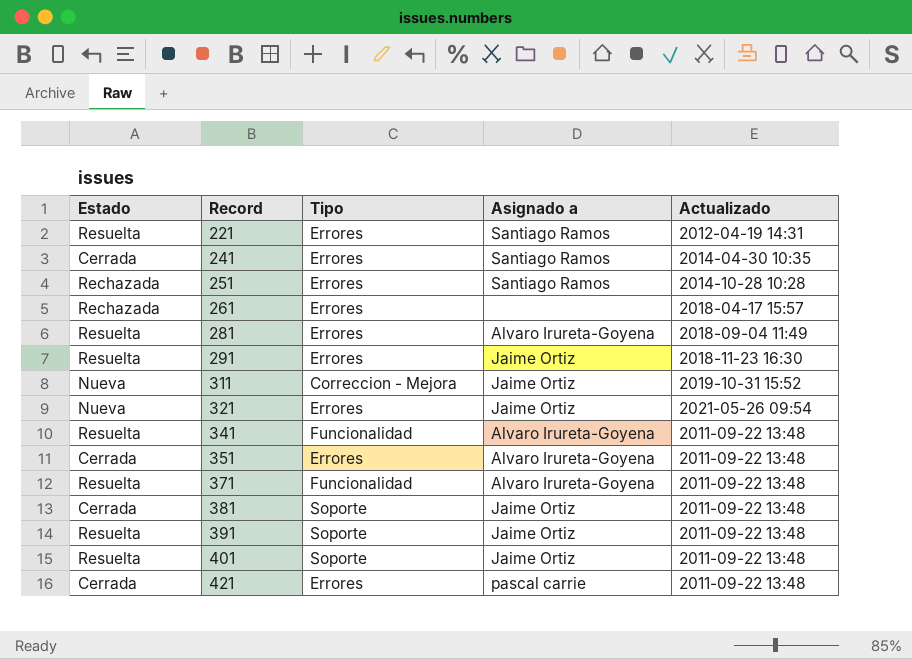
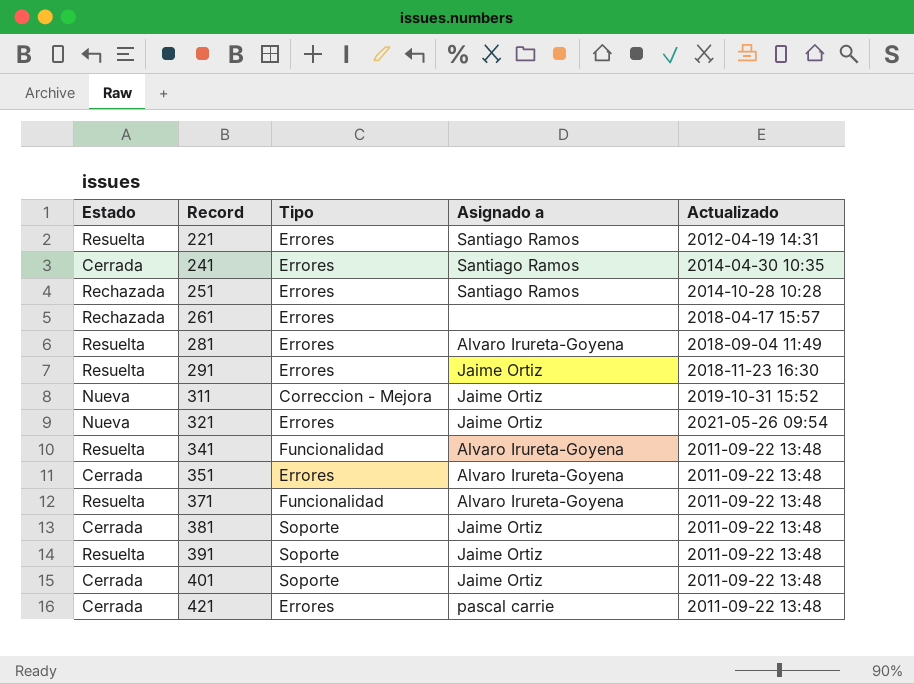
401 | Estado: Resuelta -> Cerrada

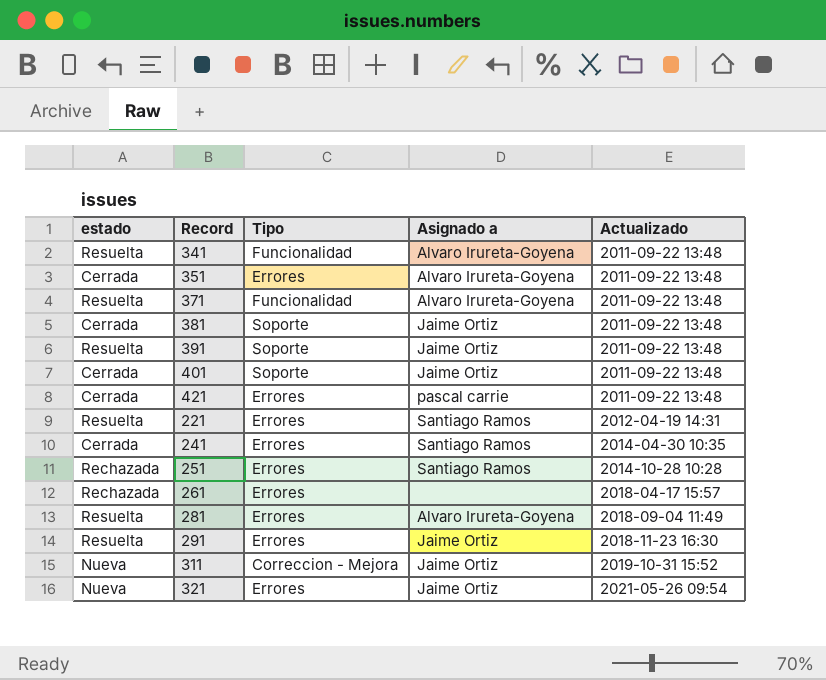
row order: Record ascending -> Actualizado ascending
column name: Estado -> estado

